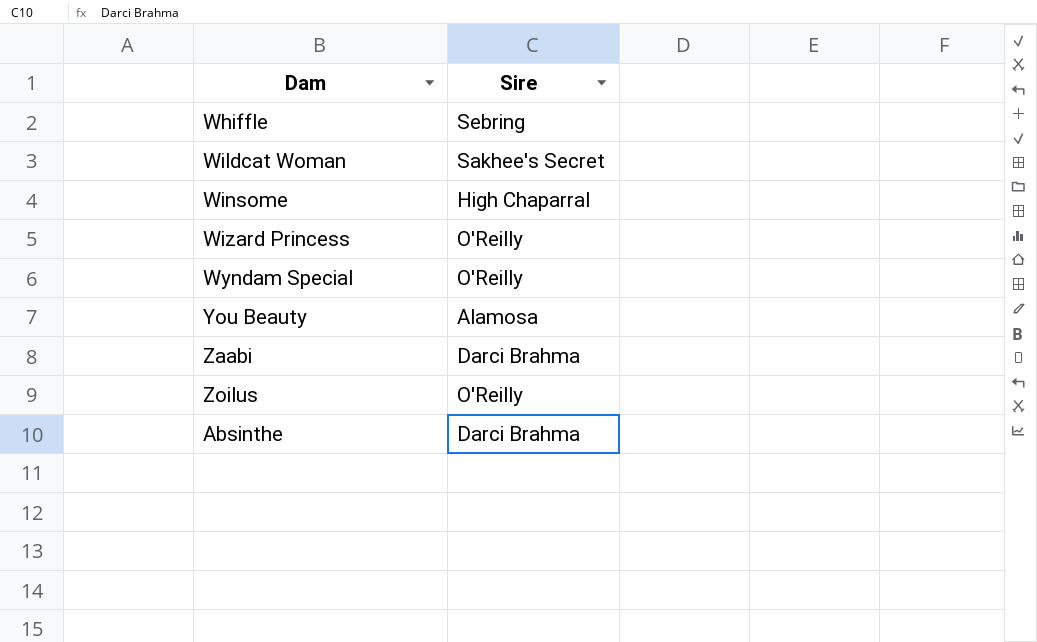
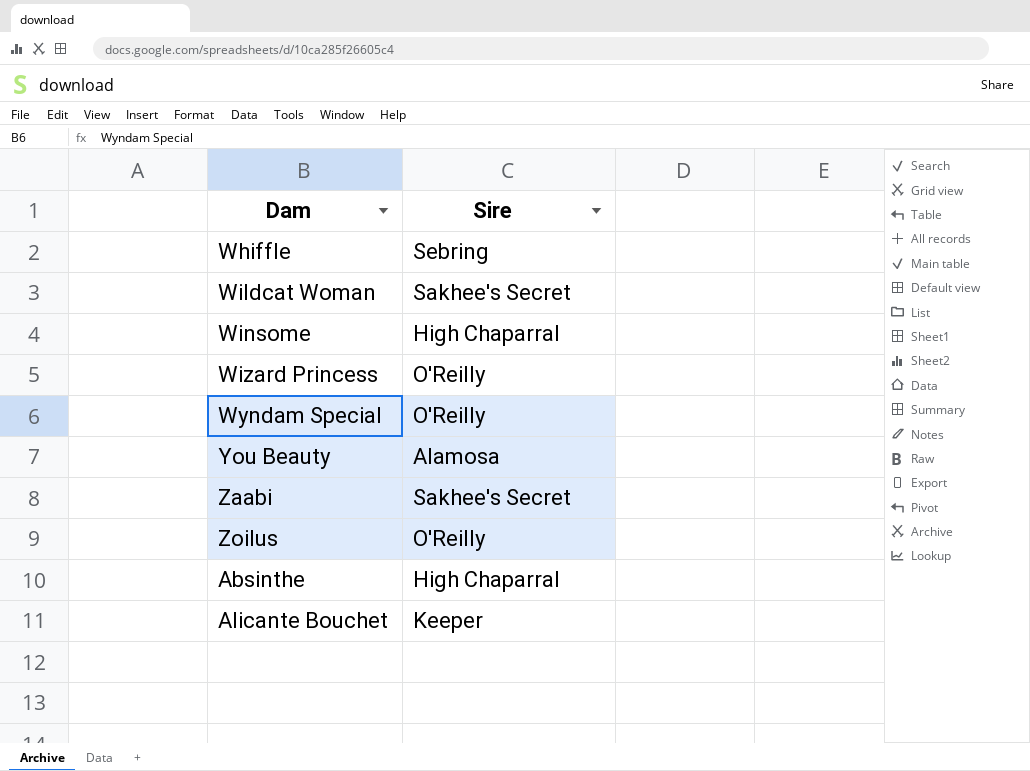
Zaabi | Sire: Darci Brahma -> Sakhee's Secret
Absinthe | Sire: Darci Brahma -> High Chaparral
row Alicante Bouchet: none -> Keeper

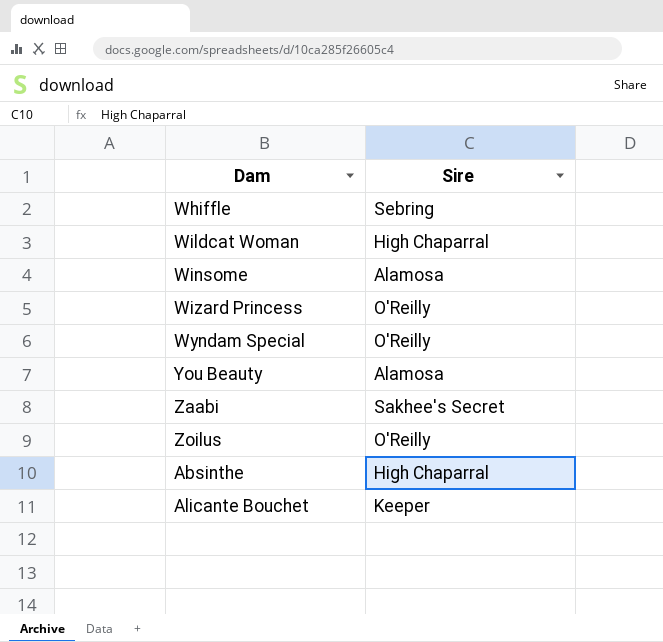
Wildcat Woman | Sire: Sakhee's Secret -> High Chaparral
Winsome | Sire: High Chaparral -> Alamosa

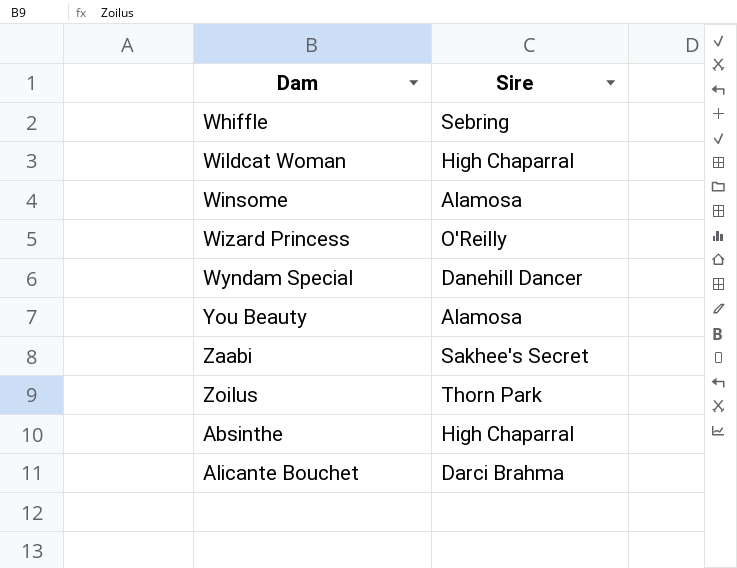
Wyndam Special | Sire: O'Reilly -> Danehill Dancer
Zoilus | Sire: O'Reilly -> Thorn Park
Alicante Bouchet | Sire: Keeper -> Darci Brahma

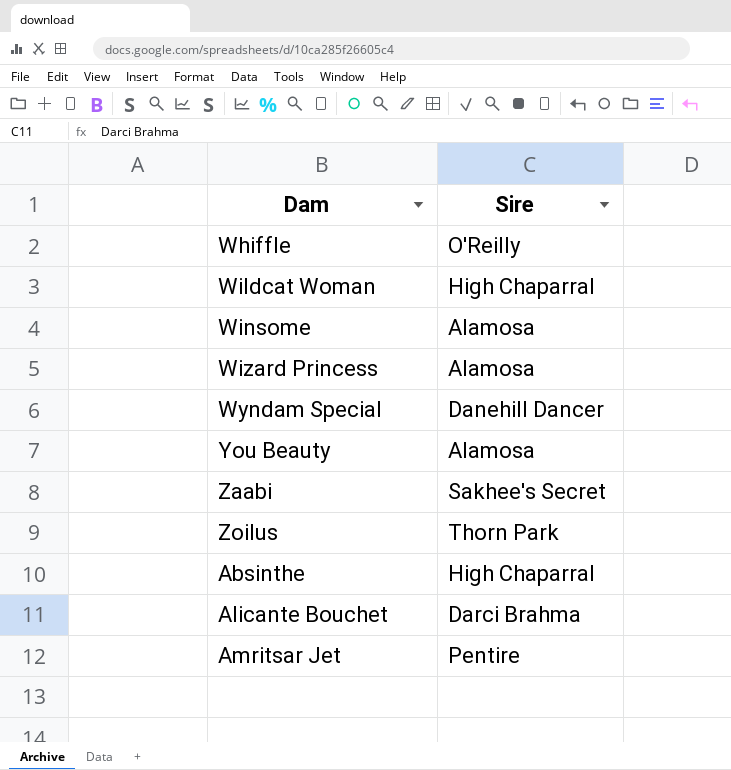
Whiffle | Sire: Sebring -> O'Reilly
Wizard Princess | Sire: O'Reilly -> Alamosa
row Amritsar Jet: none -> Pentire

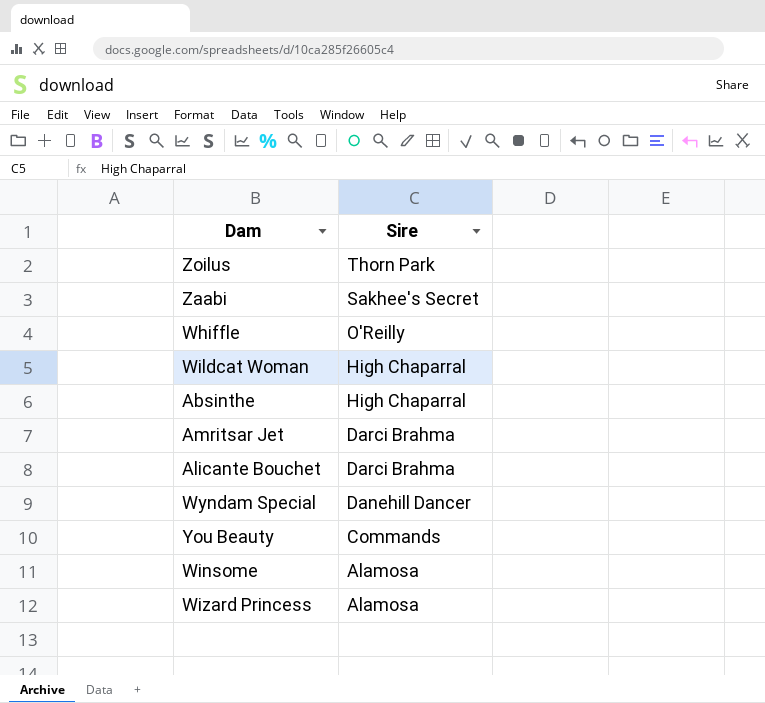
row order: none -> Sire descending
Amritsar Jet | Sire: Pentire -> Darci Brahma
You Beauty | Sire: Alamosa -> Commands

